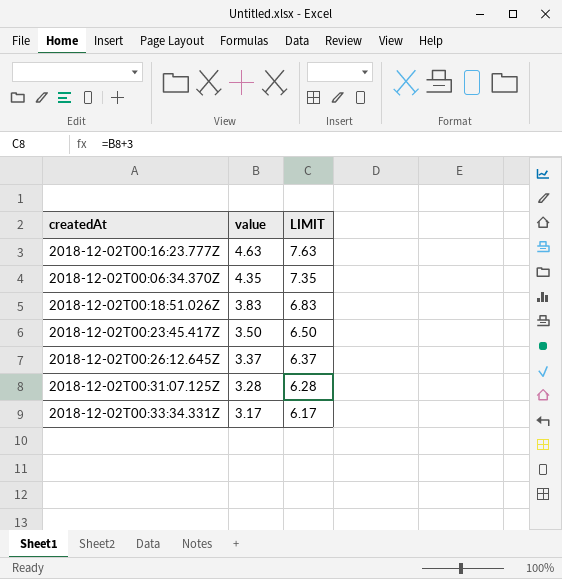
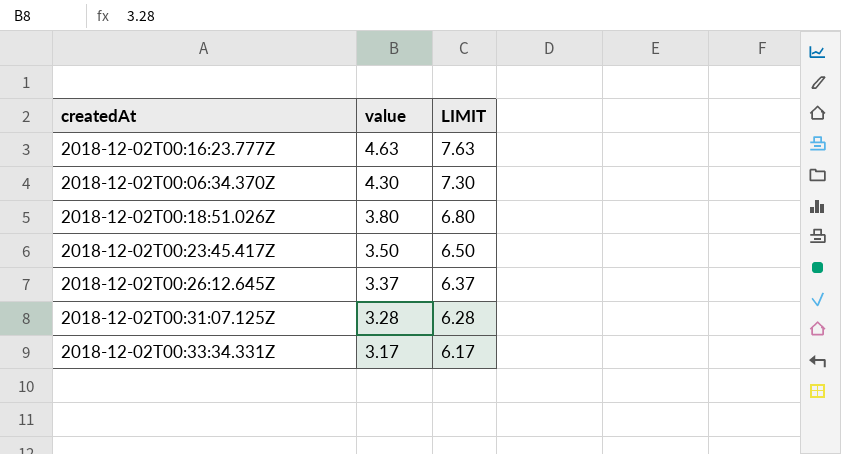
2018-12-02T00:06:34.370Z | value: 4.35 -> 4.30
2018-12-02T00:06:34.370Z | LIMIT: 7.35 -> 7.30
2018-12-02T00:18:51.026Z | value: 3.83 -> 3.80
2018-12-02T00:18:51.026Z | LIMIT: 6.83 -> 6.80

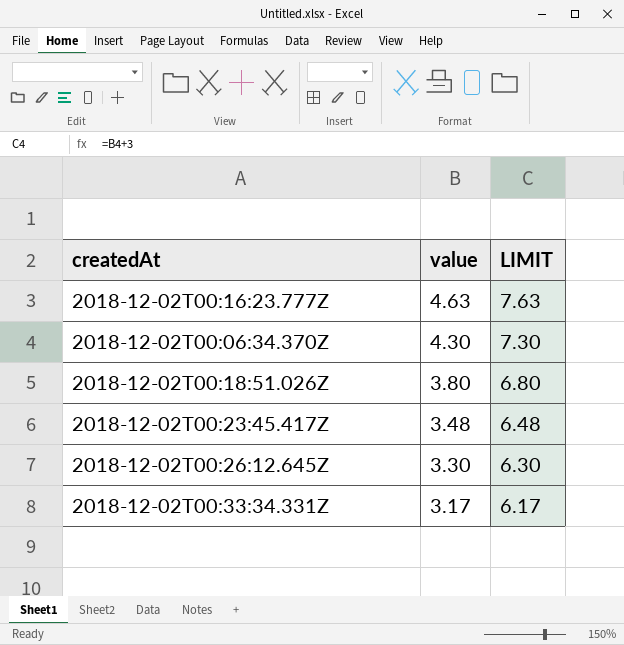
row 2018-12-02T00:31:07.125Z: 3.28 | 6.28 -> none
2018-12-02T00:23:45.417Z | value: 3.50 -> 3.48
2018-12-02T00:23:45.417Z | LIMIT: 6.50 -> 6.48
2018-12-02T00:26:12.645Z | value: 3.37 -> 3.30
2018-12-02T00:26:12.645Z | LIMIT: 6.37 -> 6.30

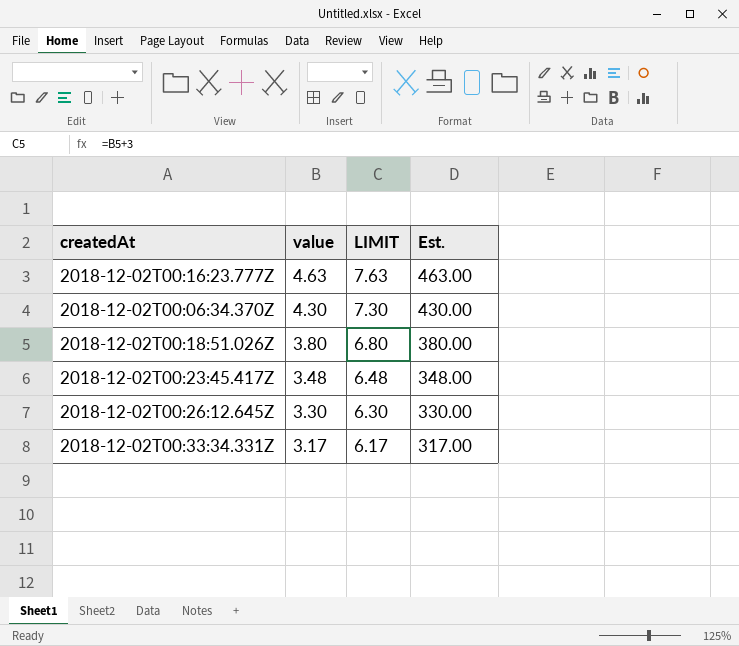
column Est. | formula: none -> [value] * 100

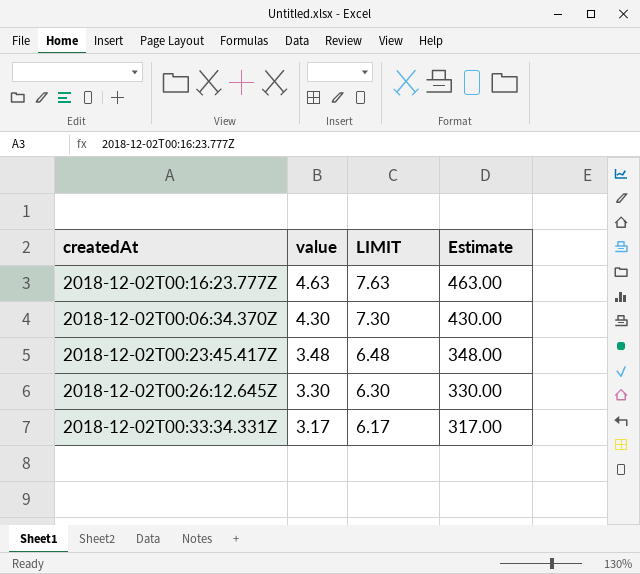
column name: Est. -> Estimate
row 2018-12-02T00:18:51.026Z: 3.80 | 6.80 | 380.00 -> none

